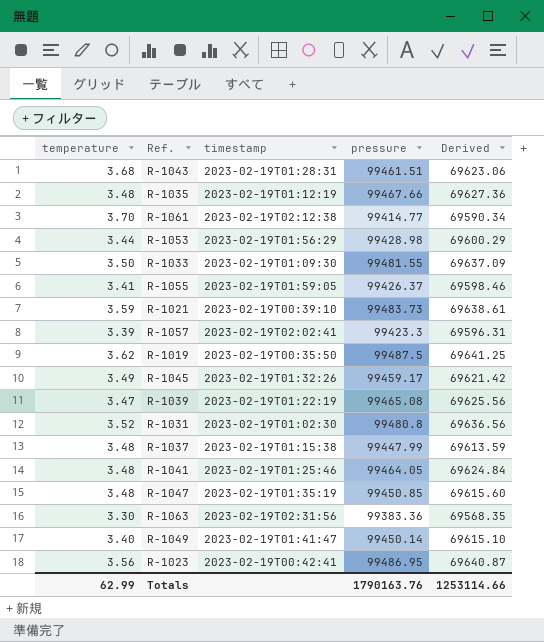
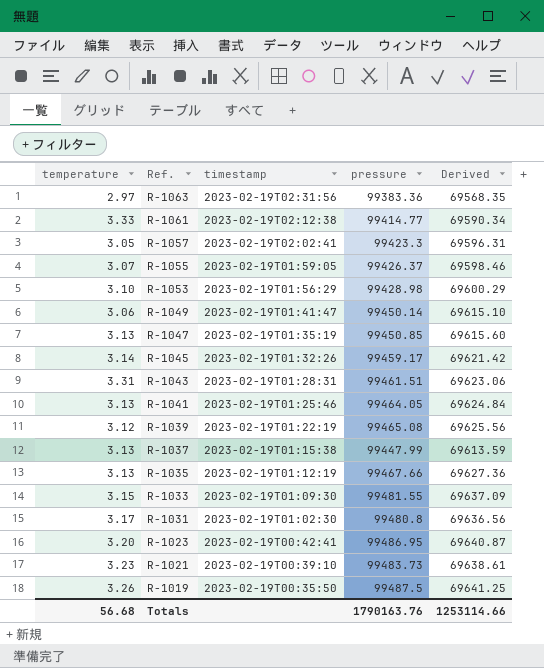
row order: none -> Ref. descending
R-1063 | temperature: 3.30 -> 2.97
R-1061 | temperature: 3.70 -> 3.33
R-1057 | temperature: 3.39 -> 3.05
R-1055 | temperature: 3.41 -> 3.07
R-1053 | temperature: 3.44 -> 3.10
R-1049 | temperature: 3.40 -> 3.06
R-1047 | temperature: 3.48 -> 3.13
R-1045 | temperature: 3.49 -> 3.14
R-1043 | temperature: 3.68 -> 3.31
R-1041 | temperature: 3.48 -> 3.13
R-1039 | temperature: 3.47 -> 3.12
R-1037 | temperature: 3.48 -> 3.13
R-1035 | temperature: 3.48 -> 3.13
R-1033 | temperature: 3.50 -> 3.15
R-1031 | temperature: 3.52 -> 3.17
R-1023 | temperature: 3.56 -> 3.20
R-1021 | temperature: 3.59 -> 3.23
R-1019 | temperature: 3.62 -> 3.26
Totals | temperature: 62.99 -> 56.68

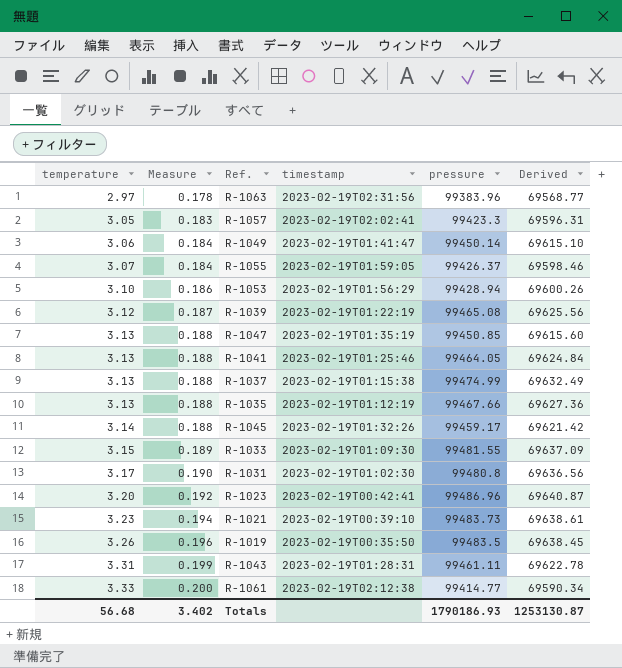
row order: Ref. descending -> temperature ascending
column Measure | formula: none -> [temperature] * 0.06
R-1063 | pressure: 99383.36 -> 99383.96
R-1063 | Derived: 69568.35 -> 69568.77
R-1053 | pressure: 99428.98 -> 99428.94
R-1053 | Derived: 69600.29 -> 69600.26
R-1037 | pressure: 99447.99 -> 99474.99
R-1037 | Derived: 69613.59 -> 69632.49
R-1023 | pressure: 99486.95 -> 99486.96
R-1019 | pressure: 99487.5 -> 99483.5
R-1019 | Derived: 69641.25 -> 69638.45
R-1043 | pressure: 99461.51 -> 99461.11
R-1043 | Derived: 69623.06 -> 69622.78
Totals | pressure: 1790163.76 -> 1790186.93
Totals | Derived: 1253114.66 -> 1253130.87

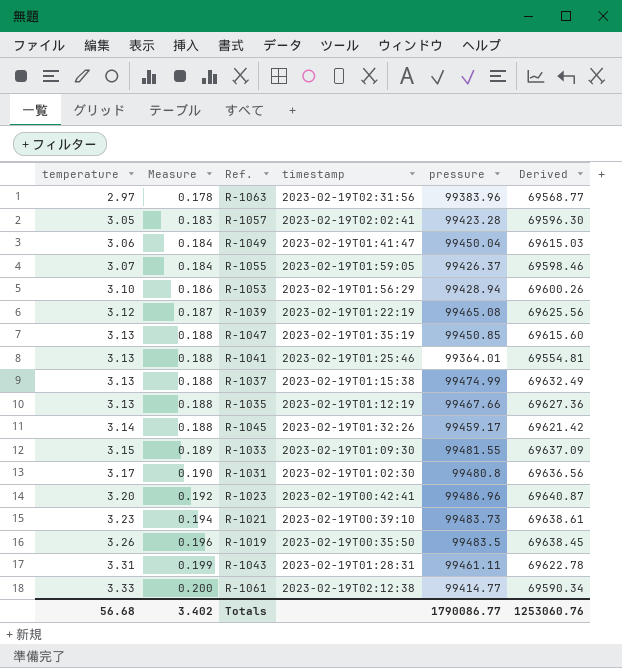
R-1057 | pressure: 99423.3 -> 99423.28
R-1057 | Derived: 69596.31 -> 69596.30
R-1049 | pressure: 99450.14 -> 99450.04
R-1049 | Derived: 69615.10 -> 69615.03
R-1041 | pressure: 99464.05 -> 99364.01
R-1041 | Derived: 69624.84 -> 69554.81
Totals | pressure: 1790186.93 -> 1790086.77
Totals | Derived: 1253130.87 -> 1253060.76

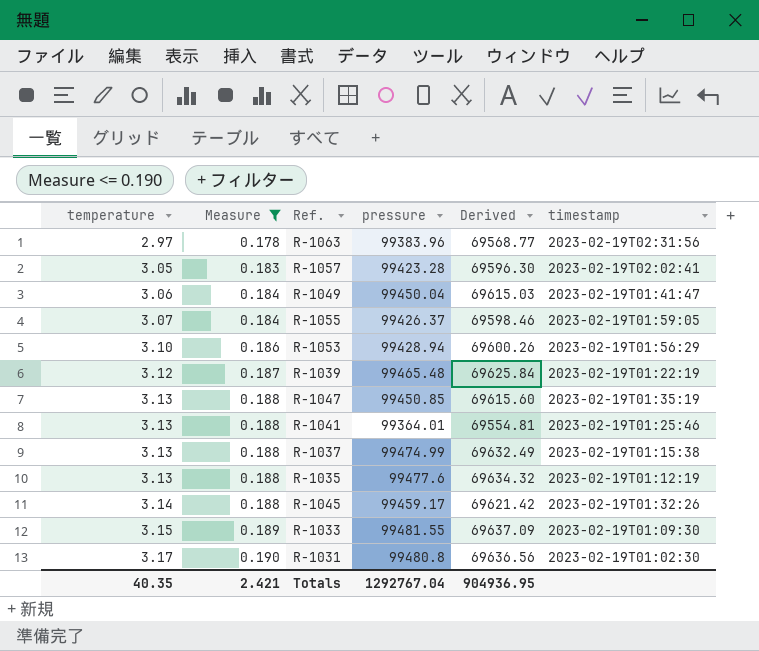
filter: none -> Measure <= 0.190
column timestamp | position: 4 -> 6
R-1039 | pressure: 99465.08 -> 99465.48
R-1039 | Derived: 69625.56 -> 69625.84
R-1035 | pressure: 99467.66 -> 99477.6
R-1035 | Derived: 69627.36 -> 69634.32
Totals | temperature: 56.68 -> 40.35
Totals | Measure: 3.402 -> 2.421
Totals | pressure: 1790086.77 -> 1292767.04
Totals | Derived: 1253060.76 -> 904936.95

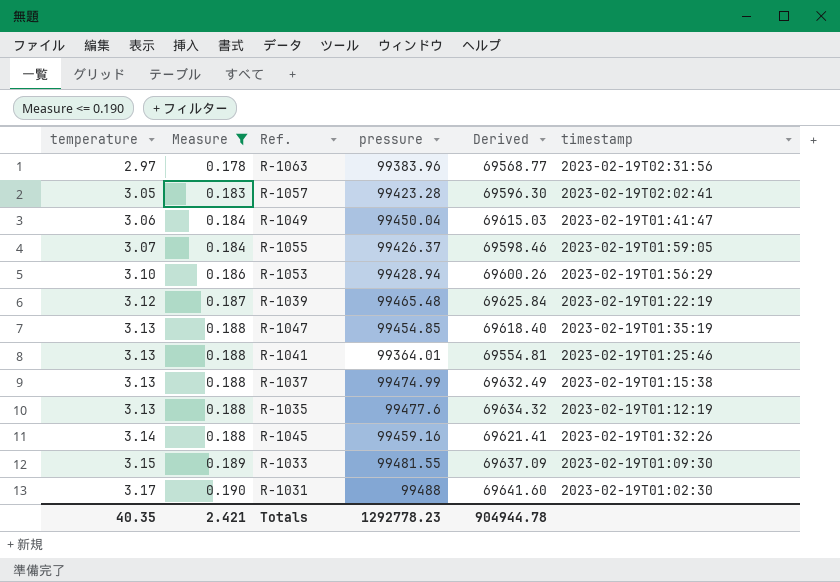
R-1047 | pressure: 99450.85 -> 99454.85
R-1047 | Derived: 69615.60 -> 69618.40
R-1045 | pressure: 99459.17 -> 99459.16
R-1045 | Derived: 69621.42 -> 69621.41
R-1031 | pressure: 99480.8 -> 99488
R-1031 | Derived: 69636.56 -> 69641.60
Totals | pressure: 1292767.04 -> 1292778.23
Totals | Derived: 904936.95 -> 904944.78

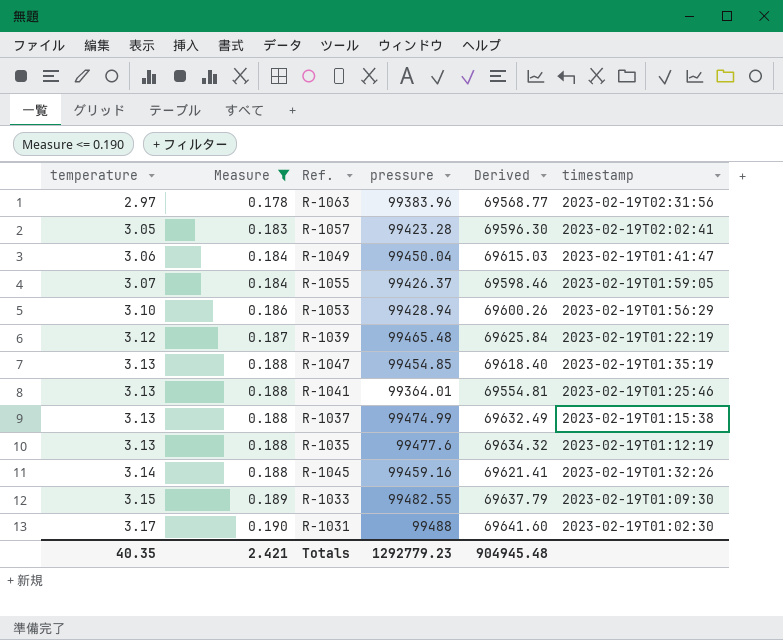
R-1033 | pressure: 99481.55 -> 99482.55
R-1033 | Derived: 69637.09 -> 69637.79
Totals | pressure: 1292778.23 -> 1292779.23
Totals | Derived: 904944.78 -> 904945.48

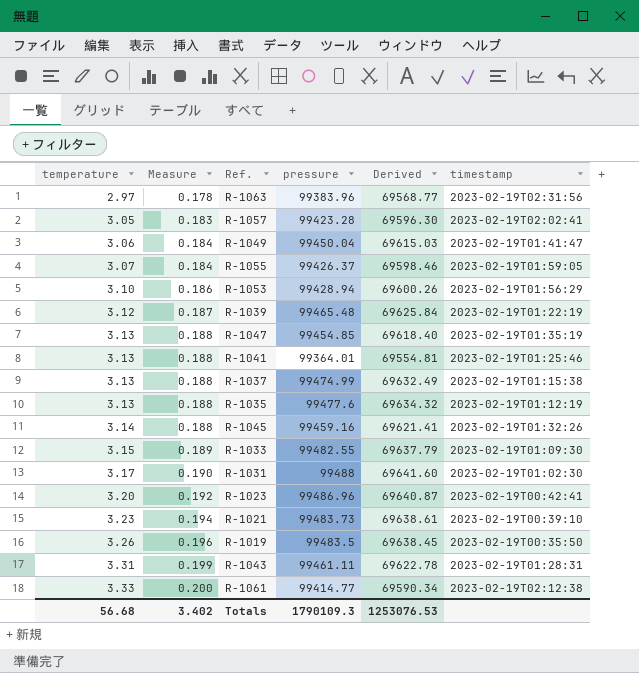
filter: Measure <= 0.190 -> none
Totals | temperature: 40.35 -> 56.68
Totals | Measure: 2.421 -> 3.402
Totals | pressure: 1292779.23 -> 1790109.3
Totals | Derived: 904945.48 -> 1253076.53

